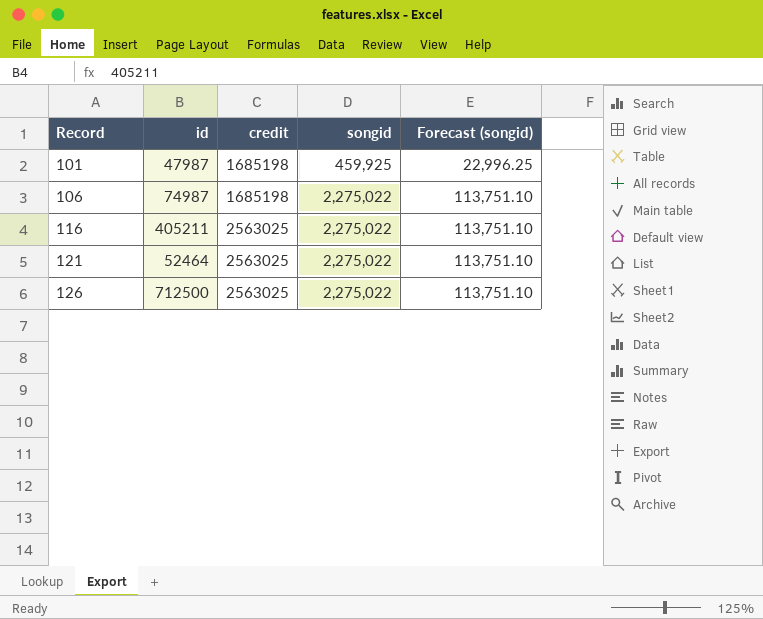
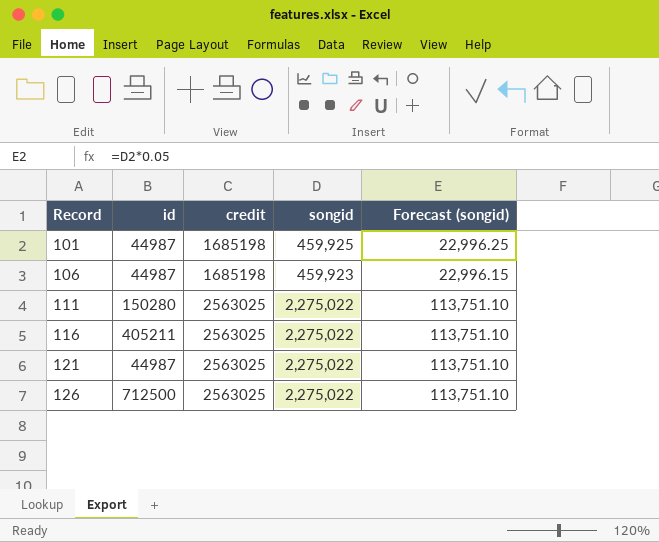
101 | id: 47987 -> 44987
106 | id: 74987 -> 44987
106 | songid: 2,275,022 -> 459,923
106 | Forecast (songid): 113,751.10 -> 22,996.15
row 111: none -> 150280 | 2563025 | 2,275,022 | 113,751.10
121 | id: 52464 -> 44987

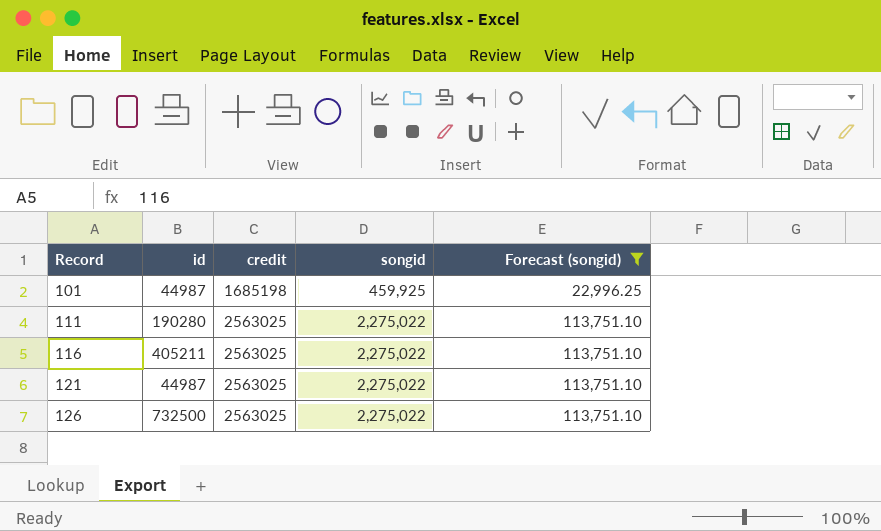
filter: none -> Forecast (songid) != 22,996.15
111 | id: 150280 -> 190280
126 | id: 712500 -> 732500

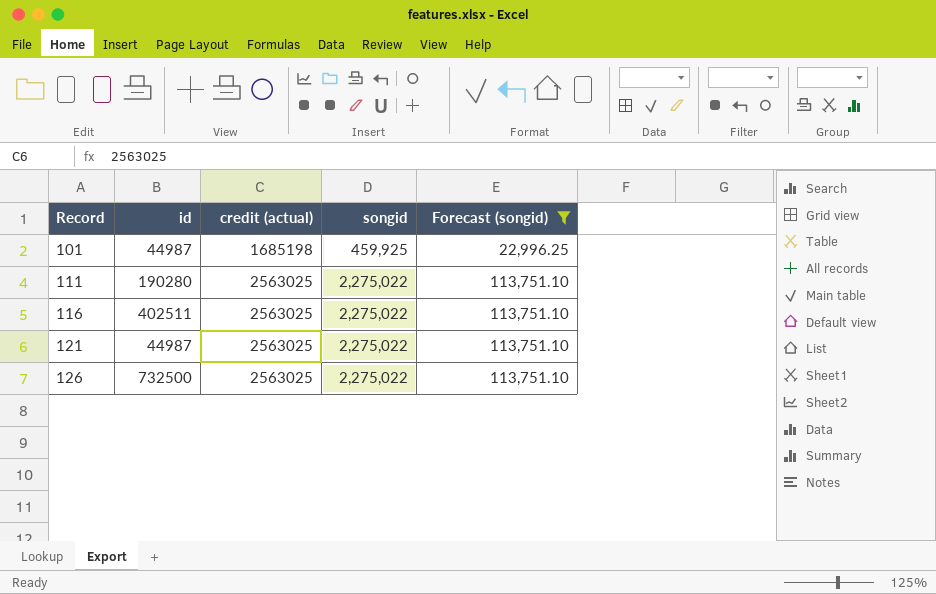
column name: credit -> credit (actual)
116 | id: 405211 -> 402511

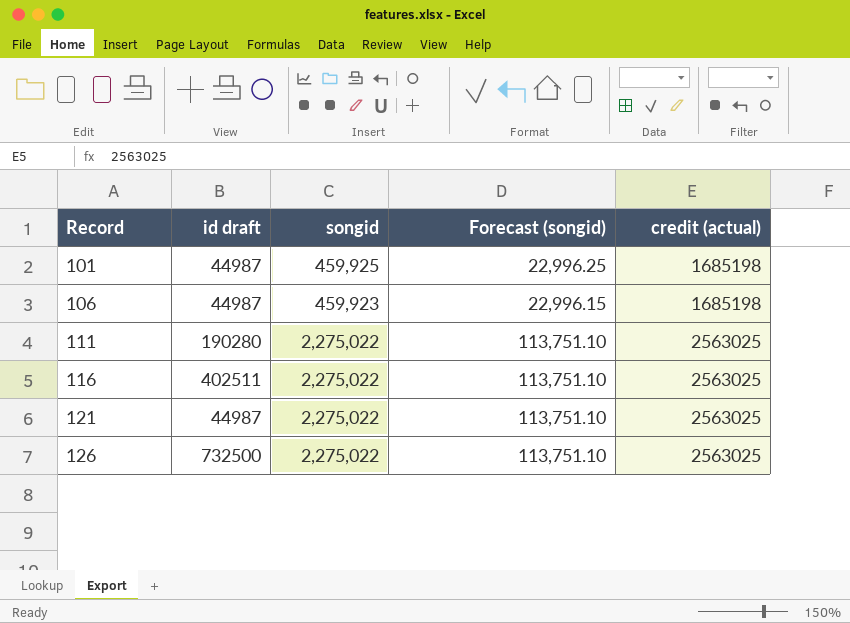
filter: Forecast (songid) != 22,996.15 -> none
column name: id -> id draft
column credit (actual) | position: 3 -> 5

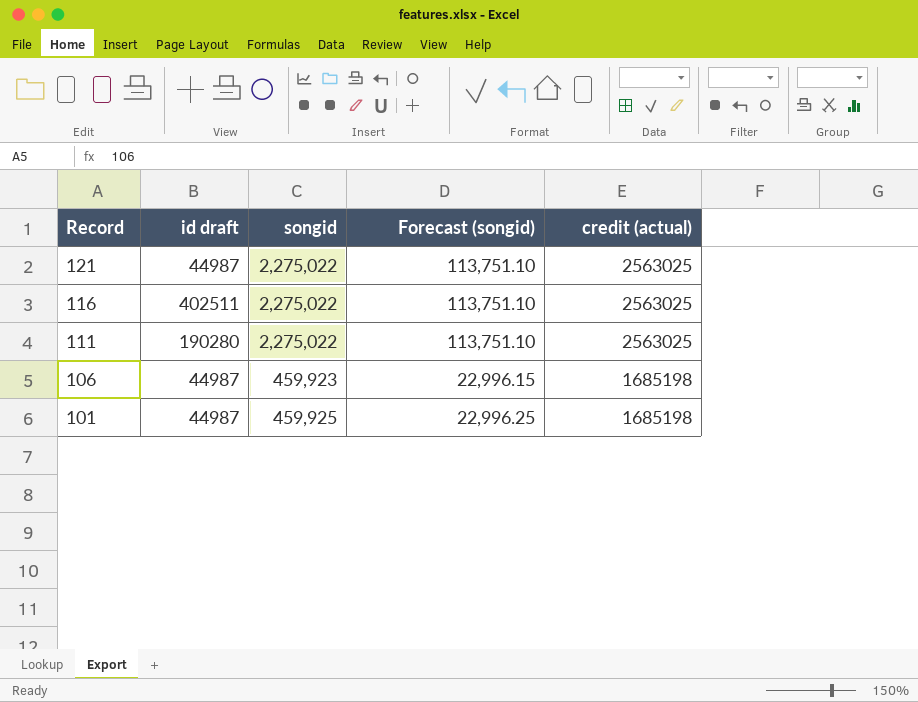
row order: Record ascending -> Record descending
row 126: 732500 | 2,275,022 | 113,751.10 | 2563025 -> none

